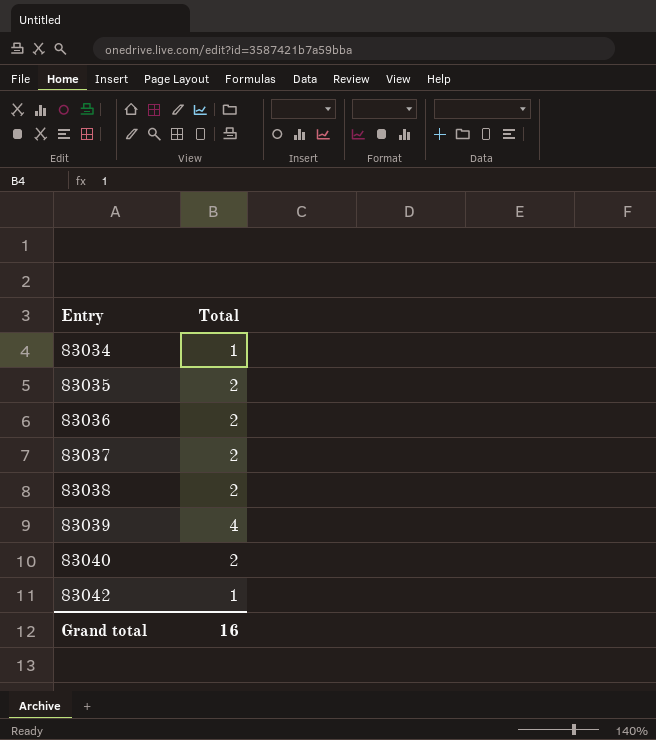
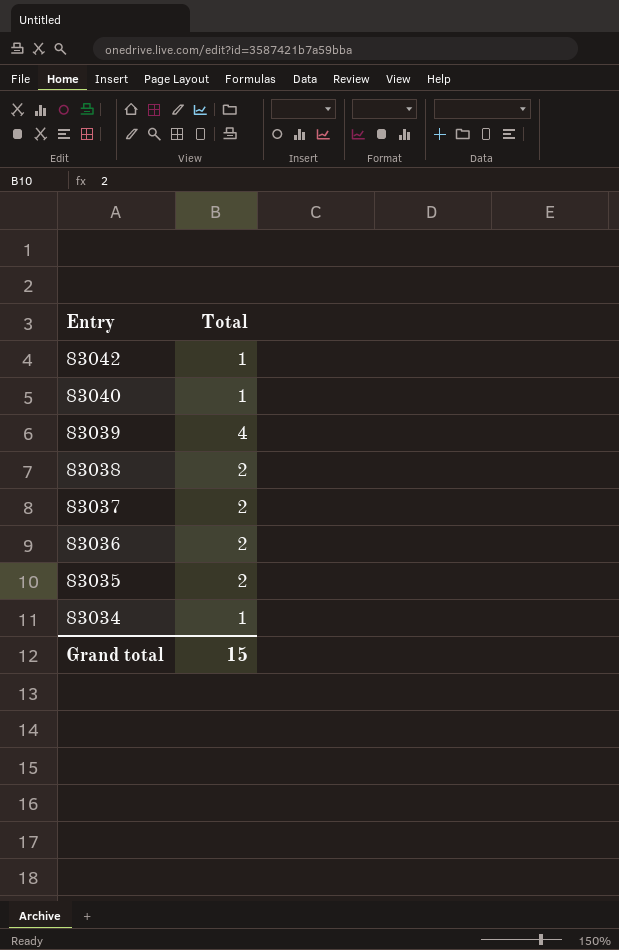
row order: Entry ascending -> Entry descending
83040 | Total: 2 -> 1
Grand total | Total: 16 -> 15

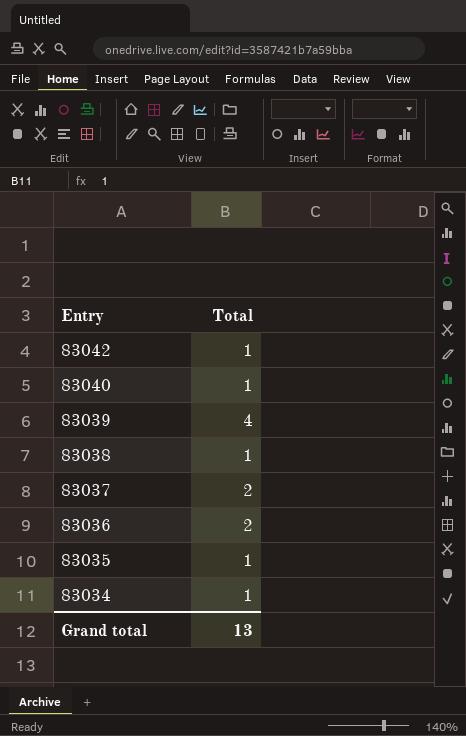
83038 | Total: 2 -> 1
83035 | Total: 2 -> 1
Grand total | Total: 15 -> 13

